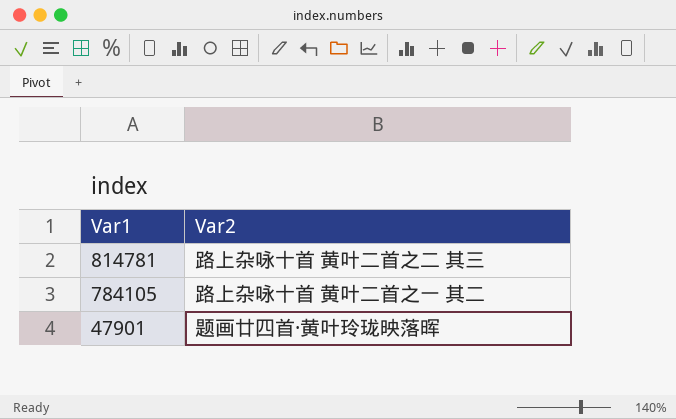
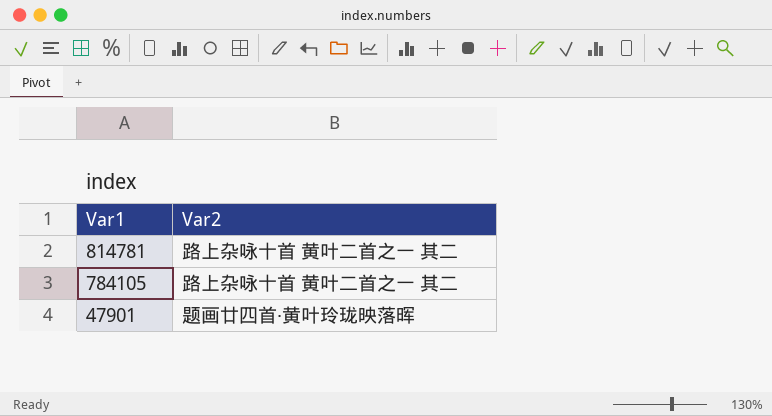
814781 | Var2: 路上杂咏十首 黄叶二首之二 其三 -> 路上杂咏十首 黄叶二首之一 其二

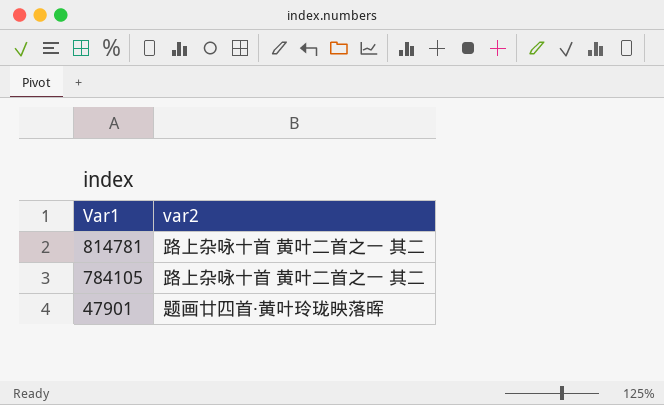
column name: Var2 -> var2

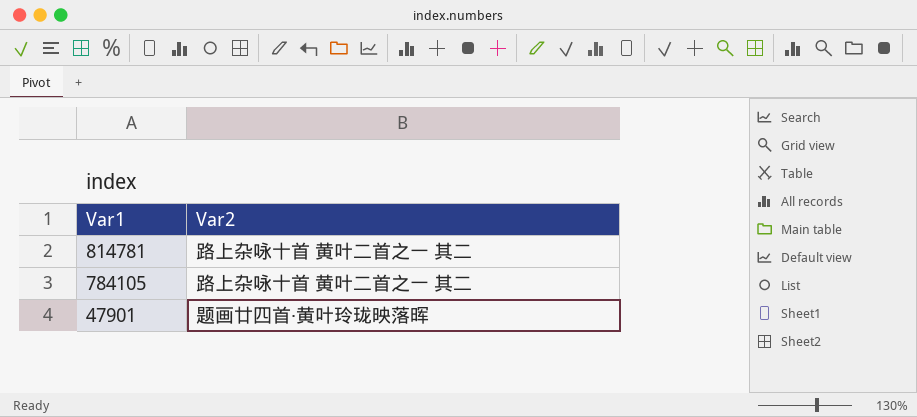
column name: var2 -> Var2

